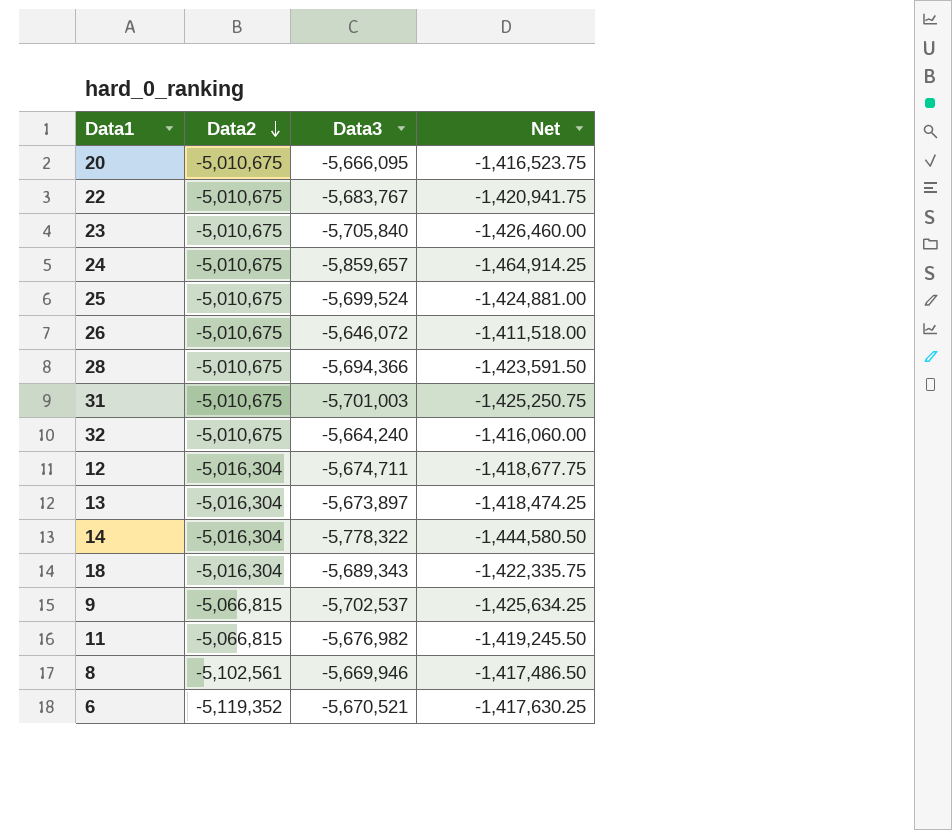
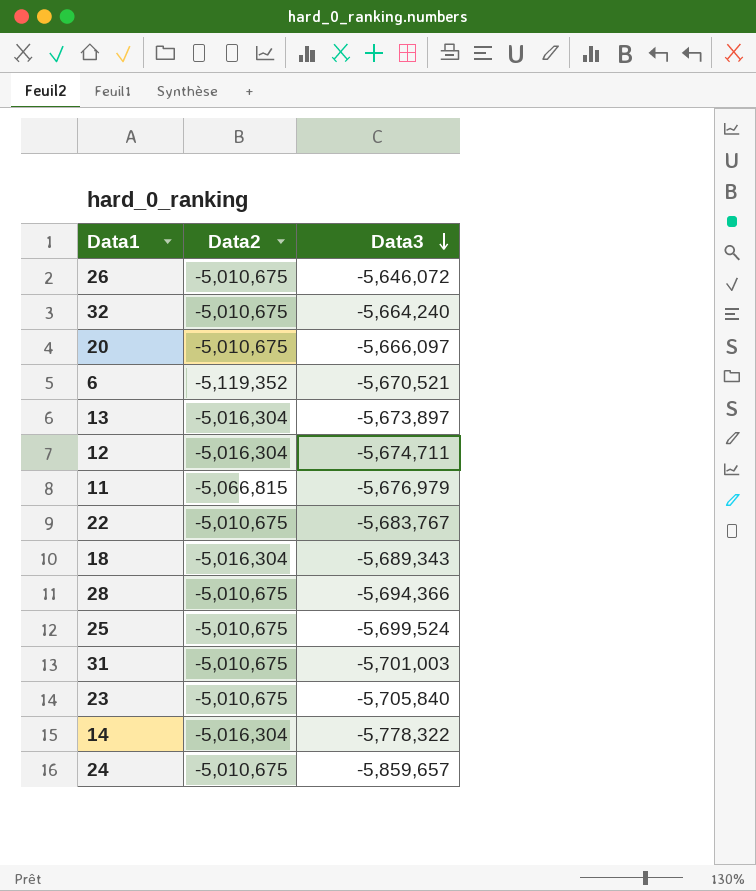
row order: Data2 descending -> Data3 descending
column Net | formula: [Data3] * 0.25 -> none
row 9: -5,066,815 | -5,702,537 | -1,425,634.25 -> none
row 8: -5,102,561 | -5,669,946 | -1,417,486.50 -> none
20 | Data3: -5,666,095 -> -5,666,097
11 | Data3: -5,676,982 -> -5,676,979

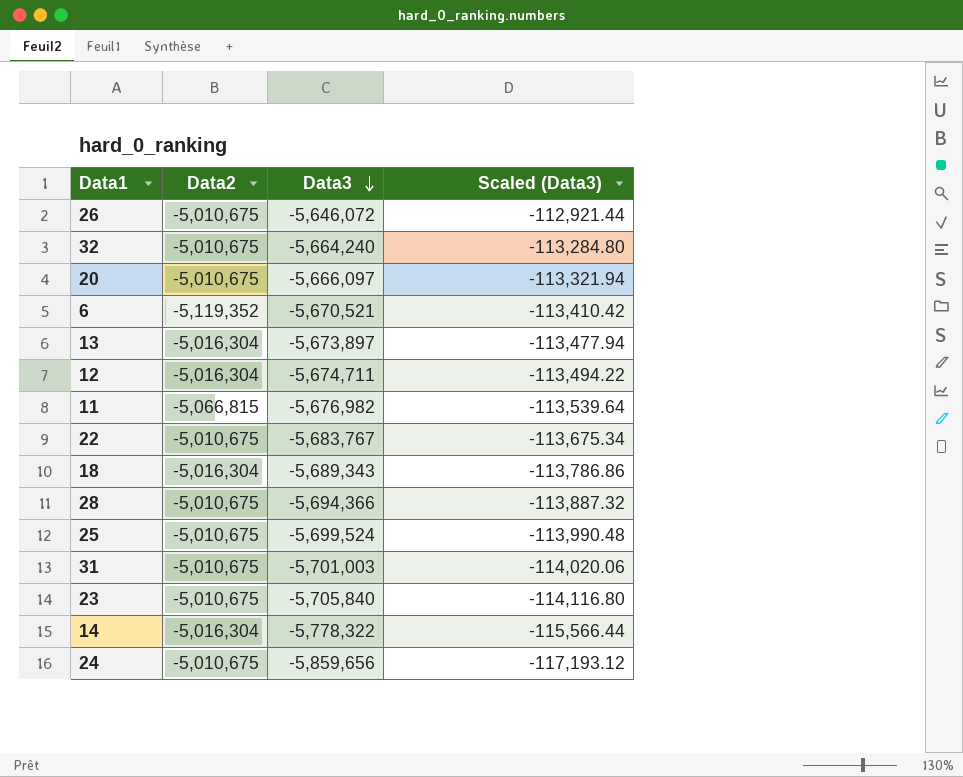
column Scaled (Data3) | formula: none -> [Data3] * 0.02
11 | Data3: -5,676,979 -> -5,676,982
24 | Data3: -5,859,657 -> -5,859,656

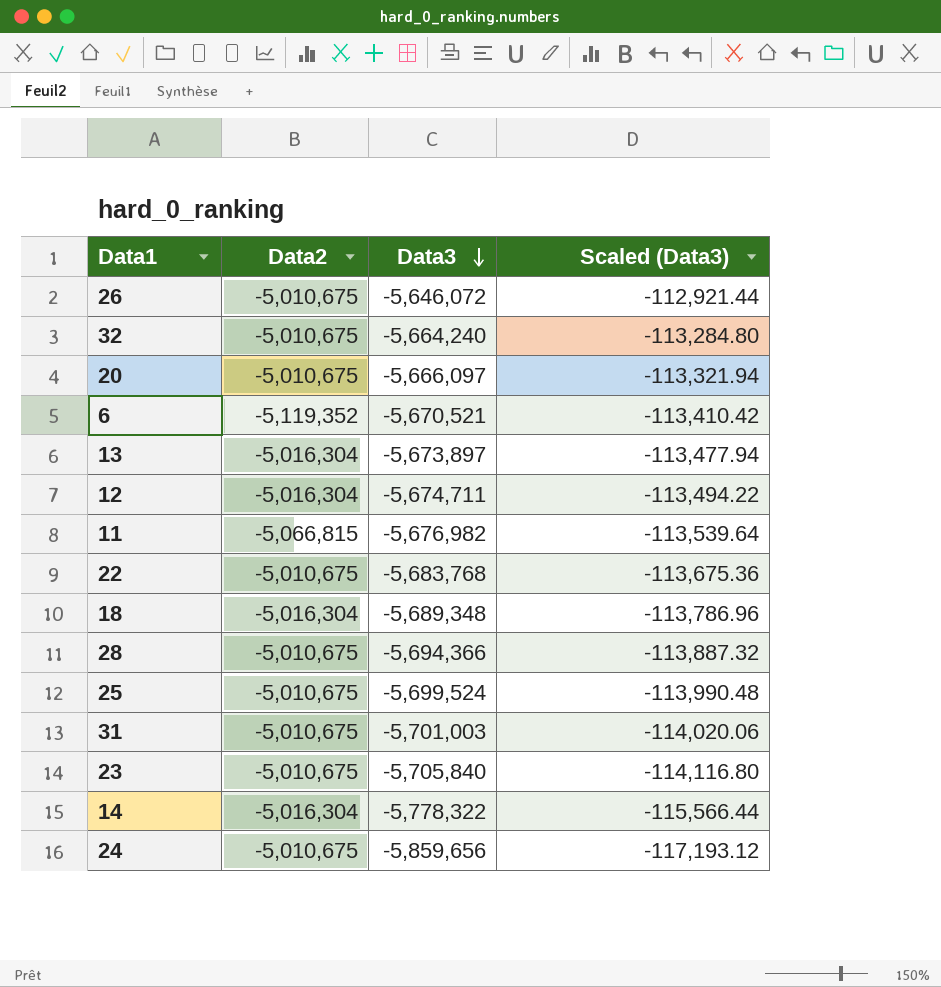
22 | Data3: -5,683,767 -> -5,683,768
22 | Scaled (Data3): -113,675.34 -> -113,675.36
18 | Data3: -5,689,343 -> -5,689,348
18 | Scaled (Data3): -113,786.86 -> -113,786.96

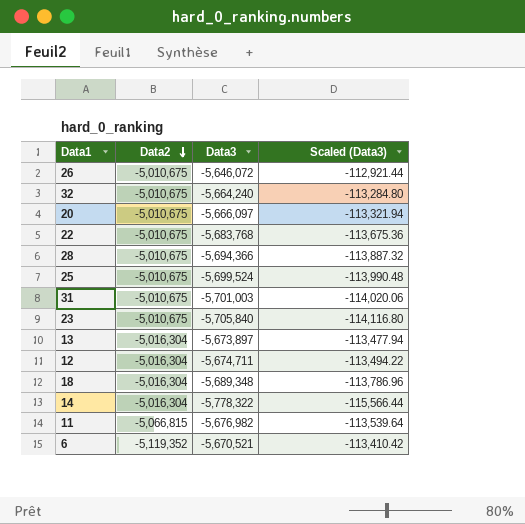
row order: Data3 descending -> Data2 descending
row 24: -5,010,675 | -5,859,656 | -117,193.12 -> none

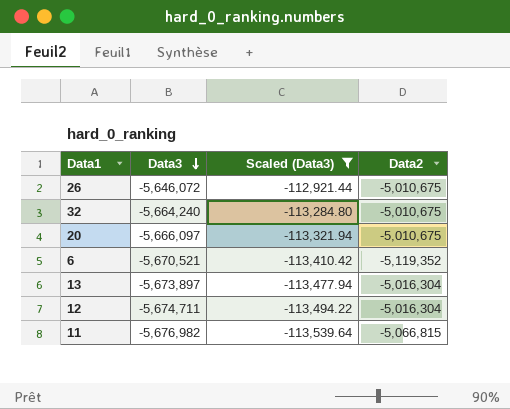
filter: none -> Scaled (Data3) >= -113,539.64
row order: Data2 descending -> Data3 descending
column Data2 | position: 2 -> 4

